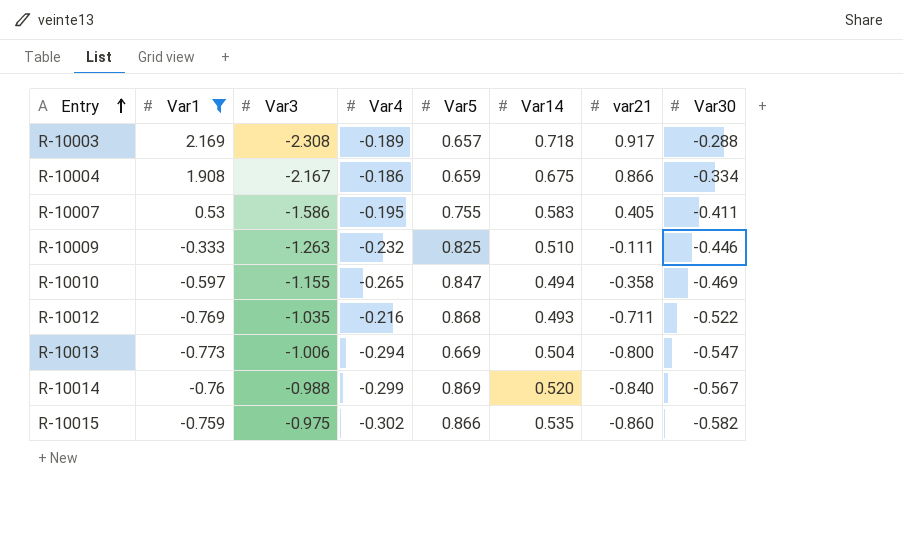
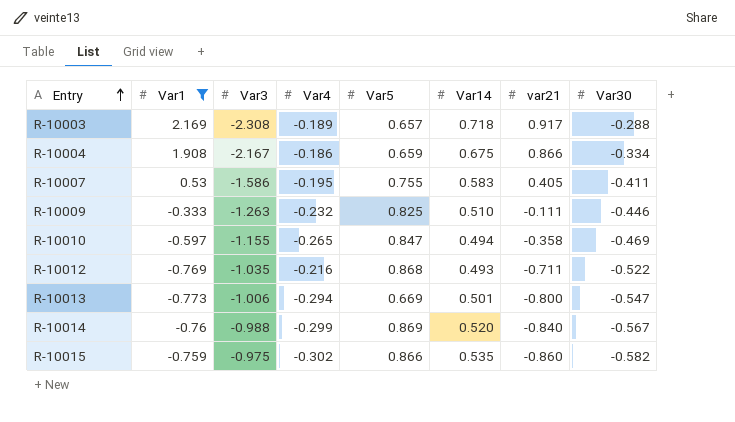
R-10013 | Var14: 0.504 -> 0.501

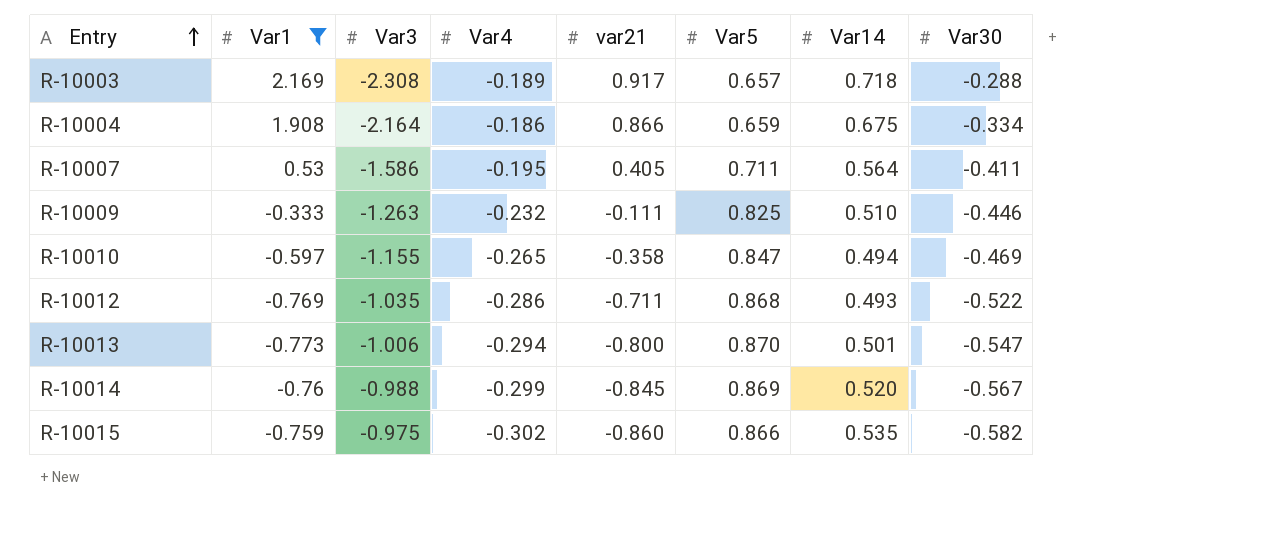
column var21 | position: 7 -> 5
R-10004 | Var3: -2.167 -> -2.164
R-10007 | Var5: 0.755 -> 0.711
R-10007 | Var14: 0.583 -> 0.564
R-10012 | Var4: -0.216 -> -0.286
R-10013 | Var5: 0.669 -> 0.870
R-10014 | var21: -0.840 -> -0.845

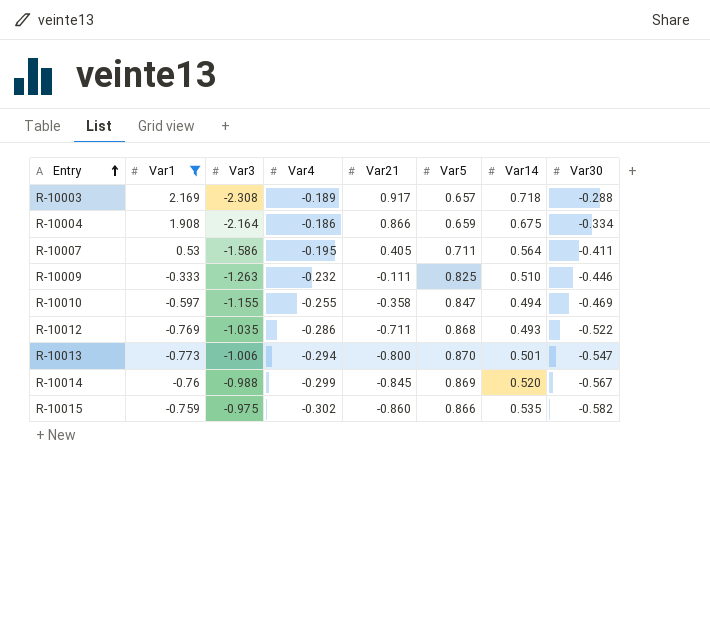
column name: var21 -> Var21
R-10010 | Var4: -0.265 -> -0.255

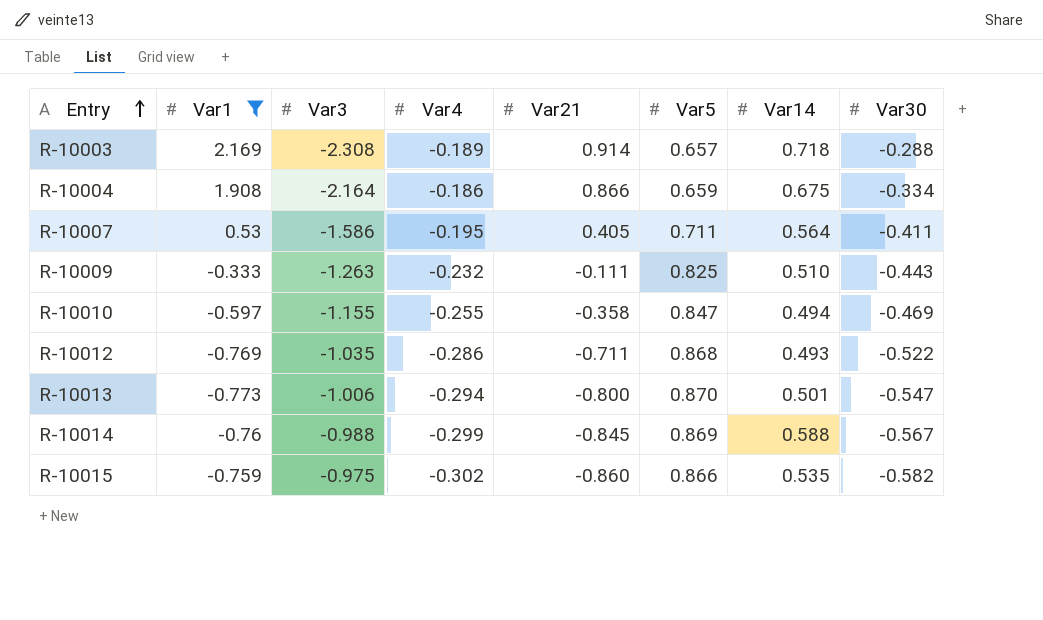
R-10003 | Var21: 0.917 -> 0.914
R-10009 | Var30: -0.446 -> -0.443
R-10014 | Var14: 0.520 -> 0.588

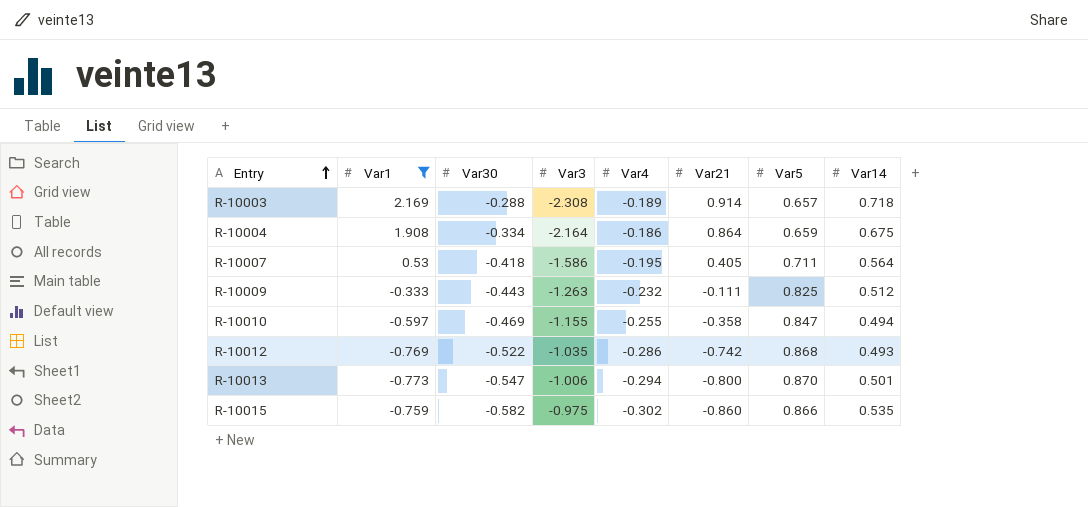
column Var30 | position: 8 -> 3
row R-10014: -0.76 | -0.988 | -0.299 | -0.845 | 0.869 | 0.588 | -0.567 -> none
R-10004 | Var21: 0.866 -> 0.864
R-10007 | Var30: -0.411 -> -0.418
R-10009 | Var14: 0.510 -> 0.512
R-10012 | Var21: -0.711 -> -0.742

